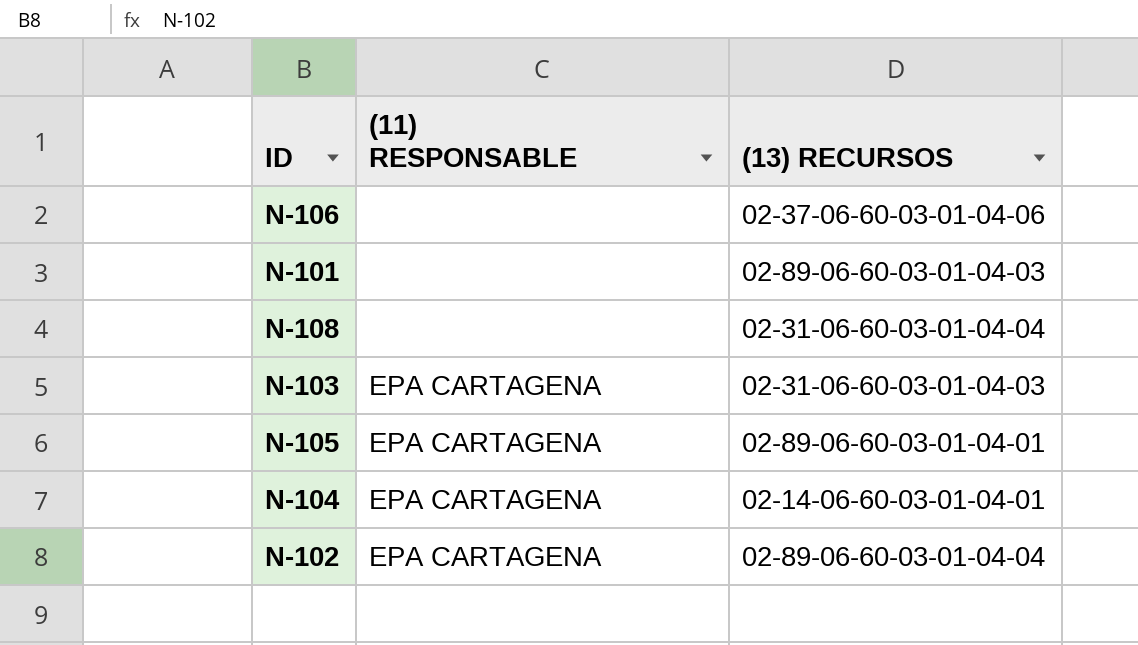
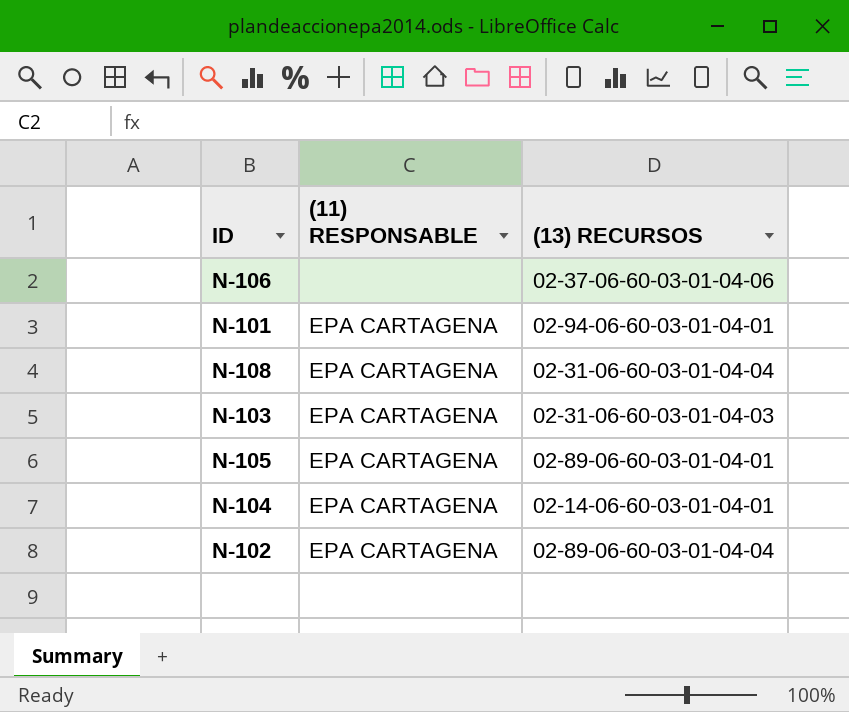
N-101 | (11) RESPONSABLE: none -> EPA CARTAGENA
N-101 | (13) RECURSOS: 02-89-06-60-03-01-04-03 -> 02-94-06-60-03-01-04-01
N-108 | (11) RESPONSABLE: none -> EPA CARTAGENA

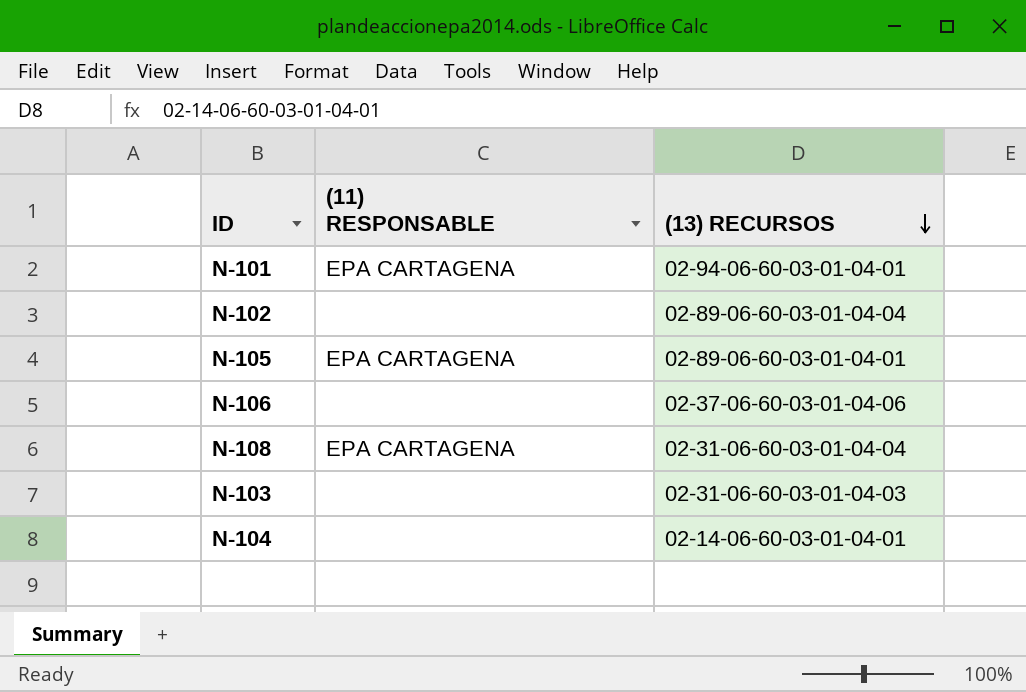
row order: none -> (13) RECURSOS descending
N-102 | (11) RESPONSABLE: EPA CARTAGENA -> none
N-103 | (11) RESPONSABLE: EPA CARTAGENA -> none
N-104 | (11) RESPONSABLE: EPA CARTAGENA -> none

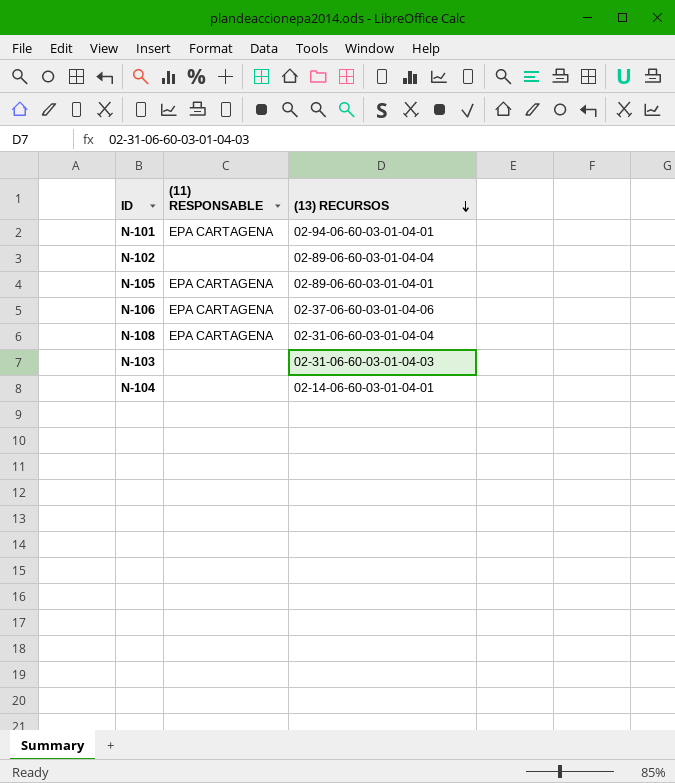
N-106 | (11) RESPONSABLE: none -> EPA CARTAGENA

